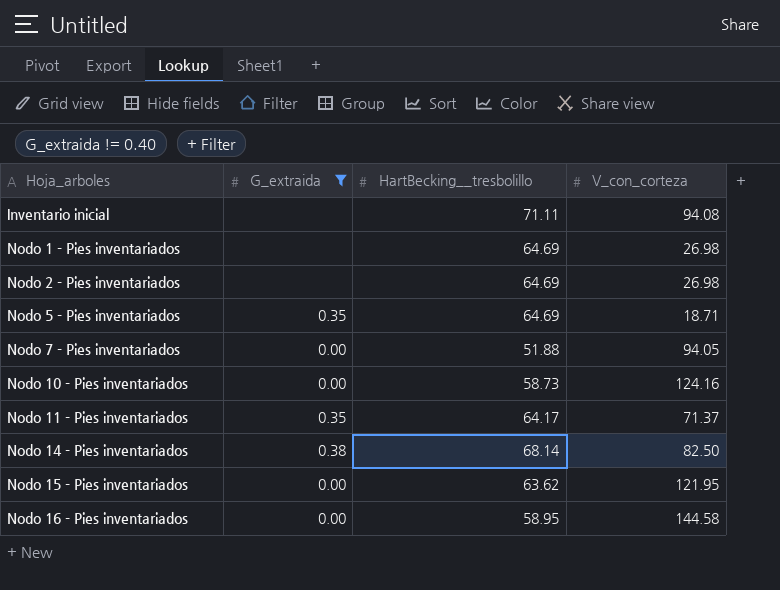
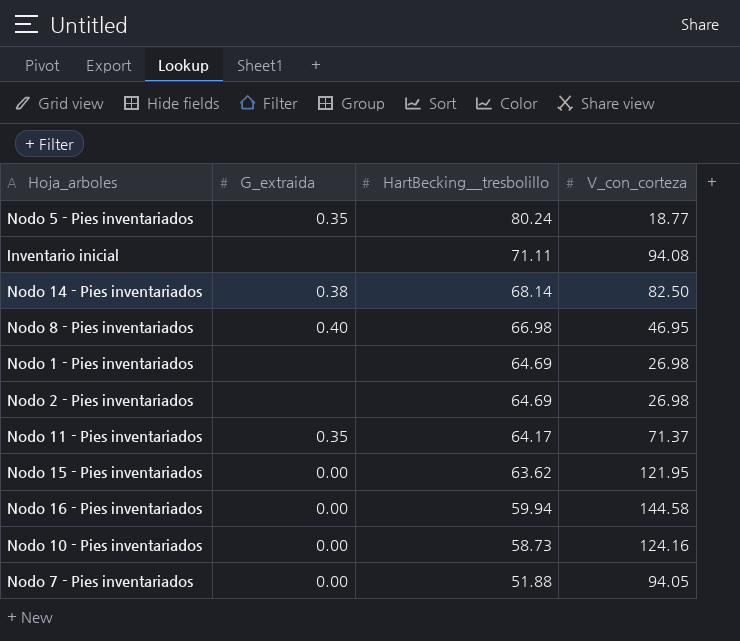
filter: G_extraida != 0.40 -> none
row order: Hoja_arboles ascending -> HartBecking__tresbolillo descending
Nodo 5 - Pies inventariados | HartBecking__tresbolillo: 64.69 -> 80.24
Nodo 5 - Pies inventariados | V_con_corteza: 18.71 -> 18.77
Nodo 16 - Pies inventariados | HartBecking__tresbolillo: 58.95 -> 59.94

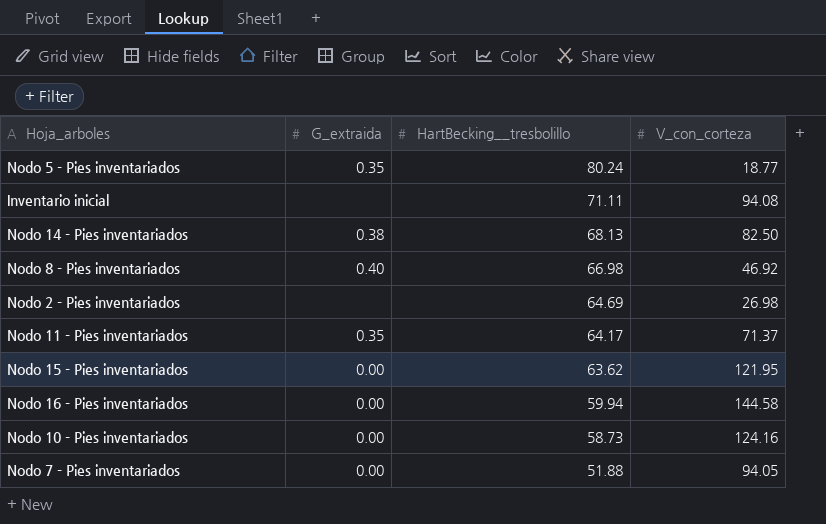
row Nodo 1 - Pies inventariados: none | 64.69 | 26.98 -> none
Nodo 14 - Pies inventariados | HartBecking__tresbolillo: 68.14 -> 68.13
Nodo 8 - Pies inventariados | V_con_corteza: 46.95 -> 46.92

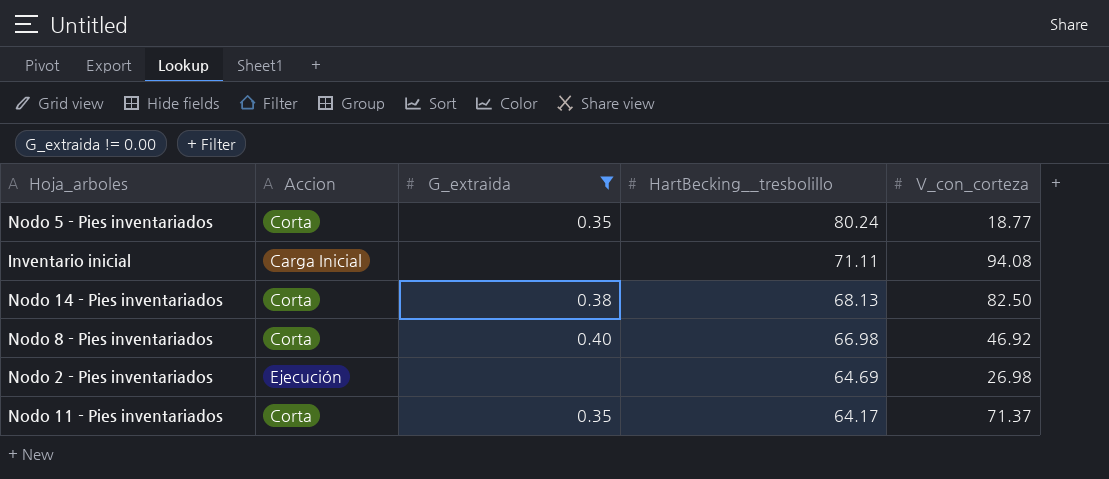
filter: none -> G_extraida != 0.00
column Accion | position: none -> 2

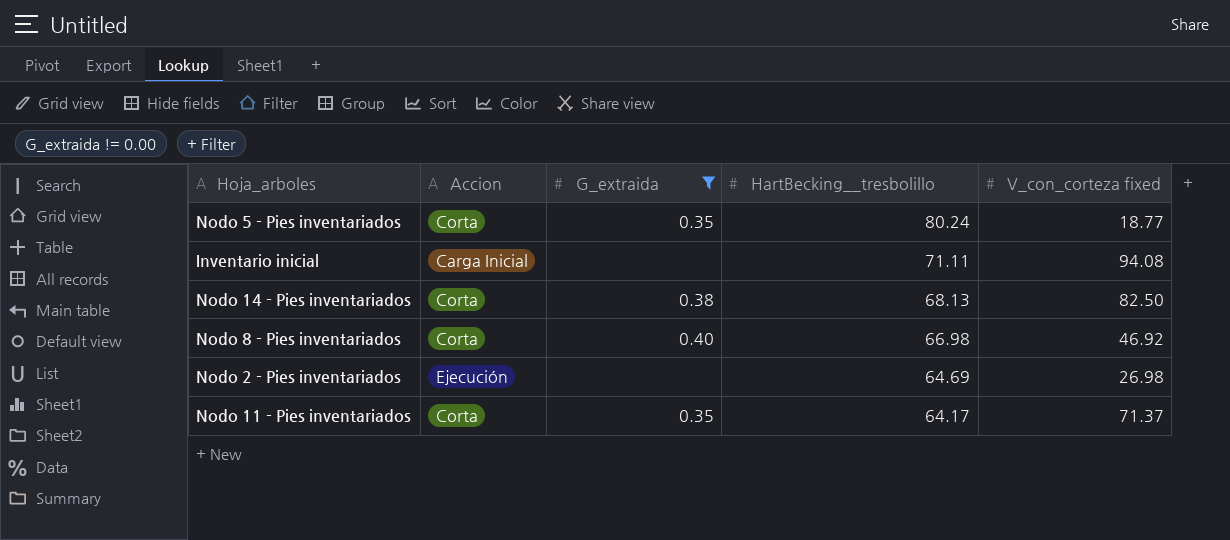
column name: V_con_corteza -> V_con_corteza fixed

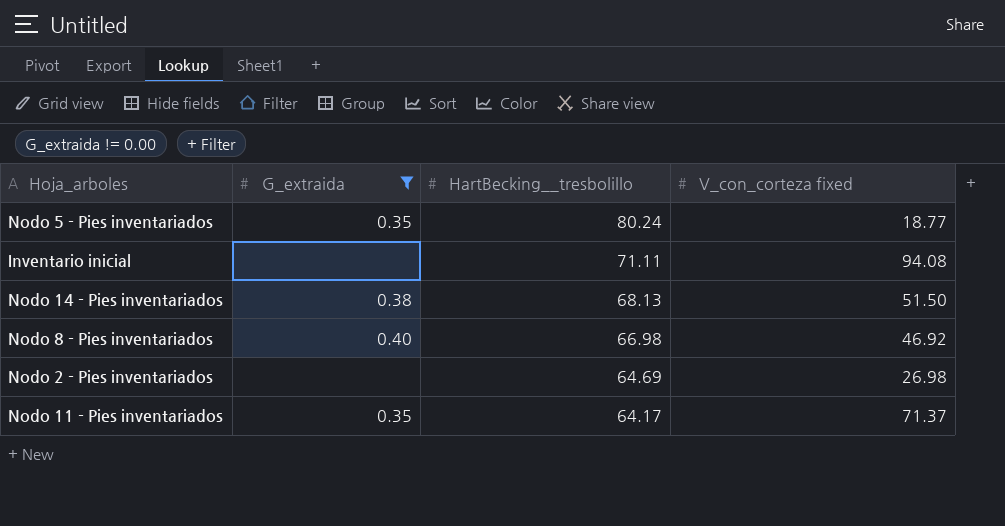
column Accion | position: 2 -> none
Nodo 14 - Pies inventariados | V_con_corteza fixed: 82.50 -> 51.50

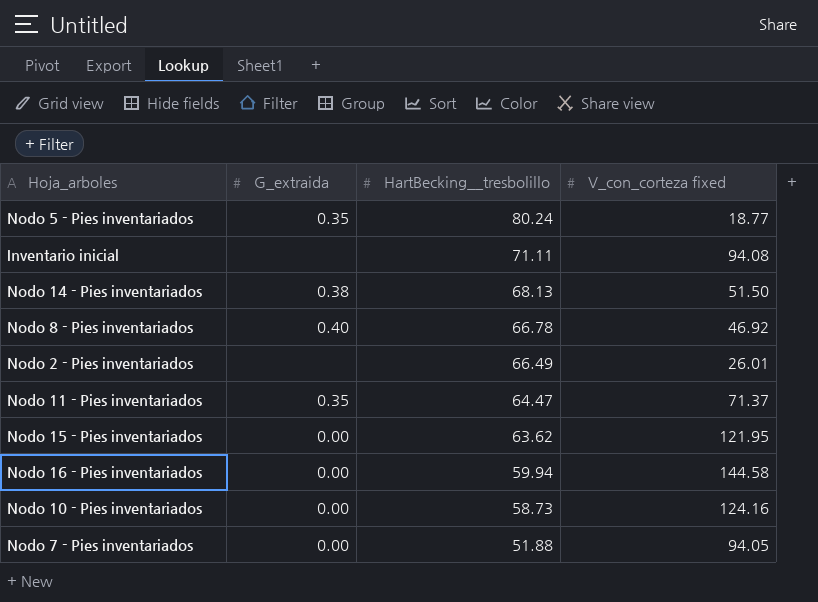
filter: G_extraida != 0.00 -> none
Nodo 8 - Pies inventariados | HartBecking__tresbolillo: 66.98 -> 66.78
Nodo 2 - Pies inventariados | HartBecking__tresbolillo: 64.69 -> 66.49
Nodo 2 - Pies inventariados | V_con_corteza fixed: 26.98 -> 26.01
Nodo 11 - Pies inventariados | HartBecking__tresbolillo: 64.17 -> 64.47

